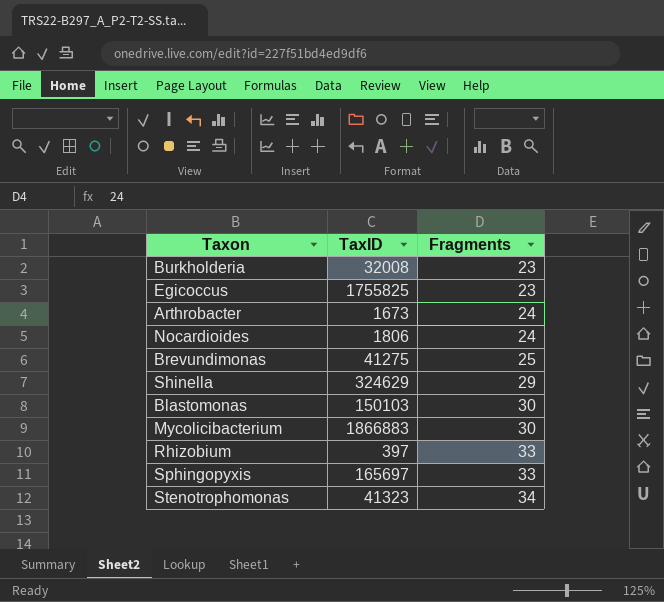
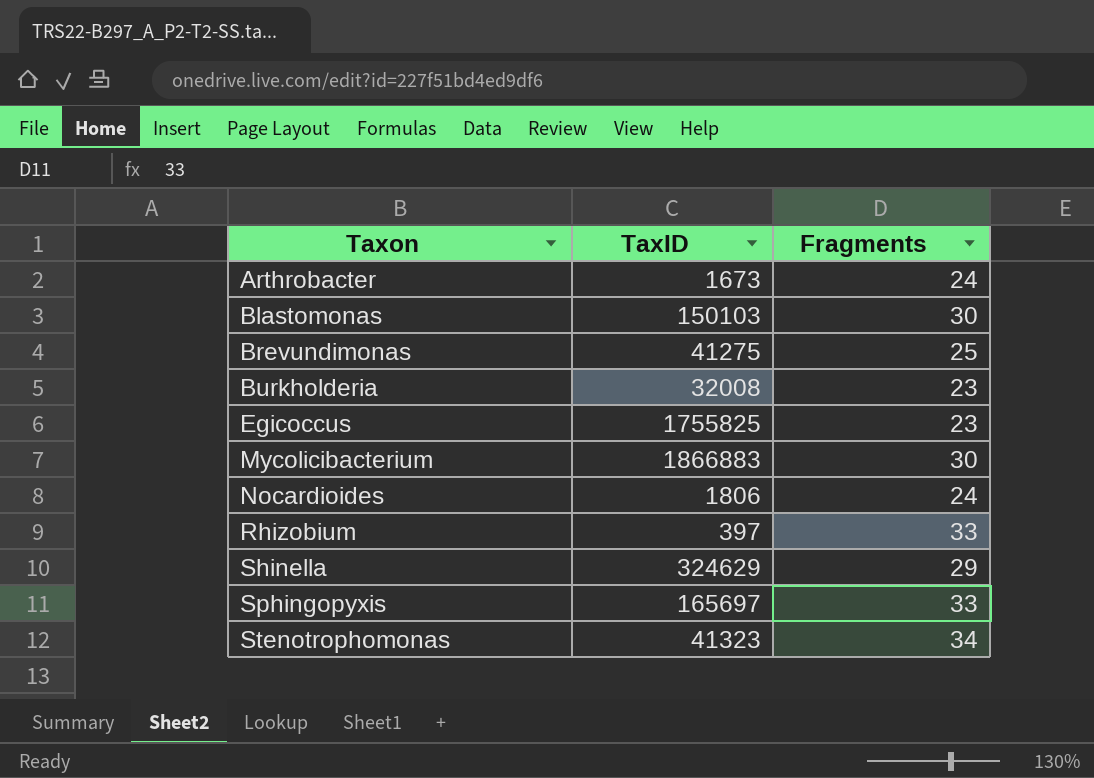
row order: Fragments ascending -> Taxon ascending

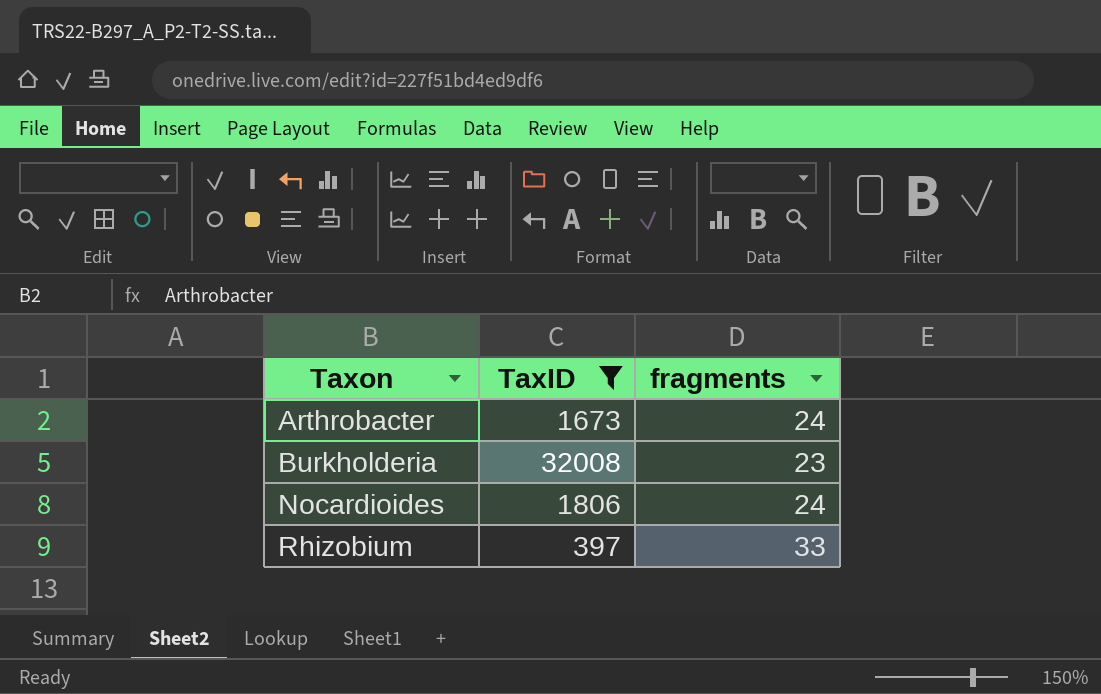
filter: none -> TaxID <= 32008
column name: Fragments -> fragments

